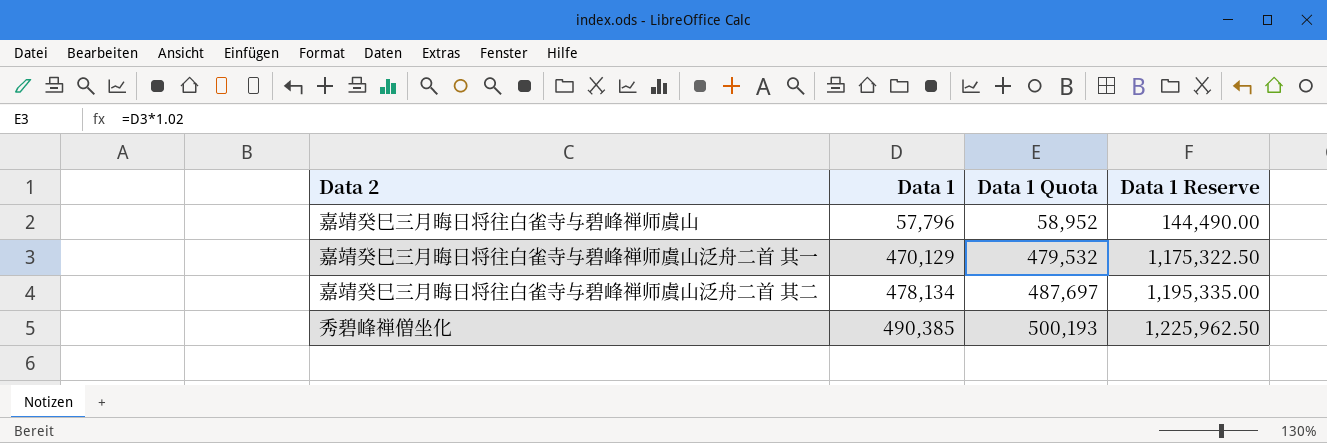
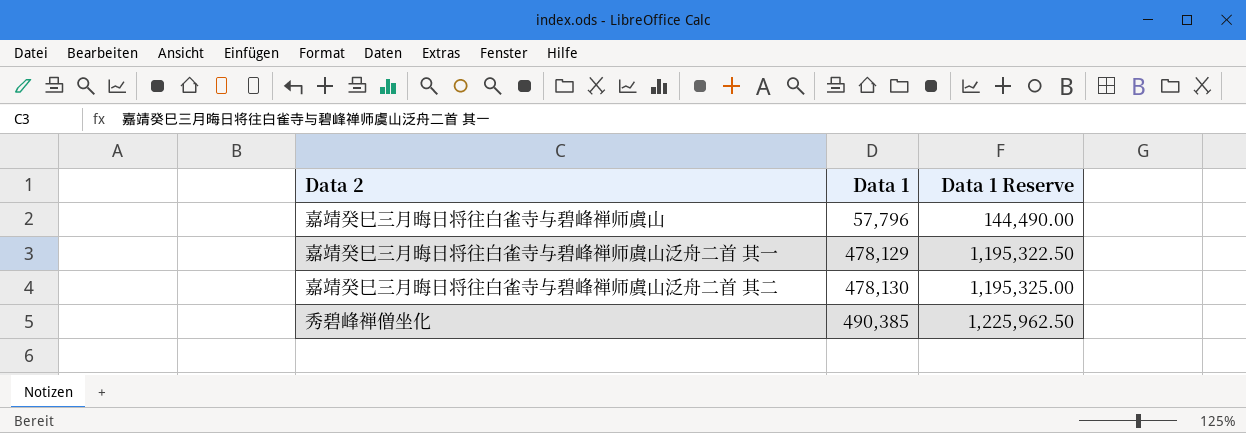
column Data 1 Quota | formula: [Data 1] * 1.02 -> none
嘉靖癸巳三月晦日将往白雀寺与碧峰禅师虞山泛舟二首 其一 | Data 1: 470,129 -> 478,129
嘉靖癸巳三月晦日将往白雀寺与碧峰禅师虞山泛舟二首 其一 | Data 1 Reserve: 1,175,322.50 -> 1,195,322.50
嘉靖癸巳三月晦日将往白雀寺与碧峰禅师虞山泛舟二首 其二 | Data 1: 478,134 -> 478,130
嘉靖癸巳三月晦日将往白雀寺与碧峰禅师虞山泛舟二首 其二 | Data 1 Reserve: 1,195,335.00 -> 1,195,325.00

